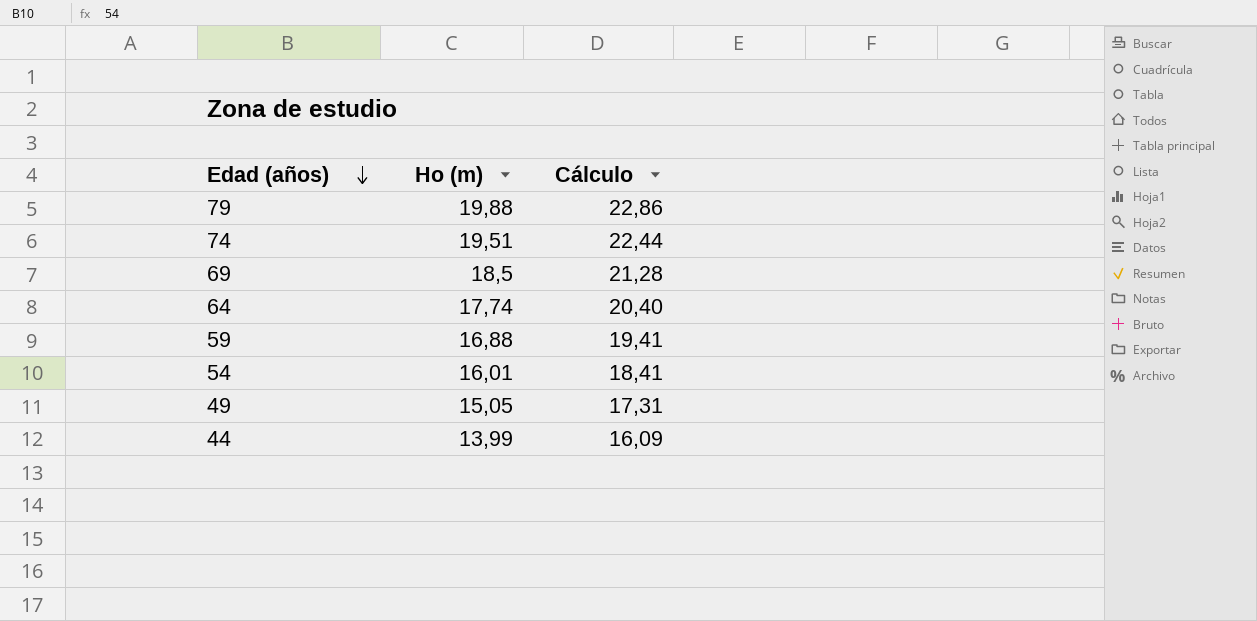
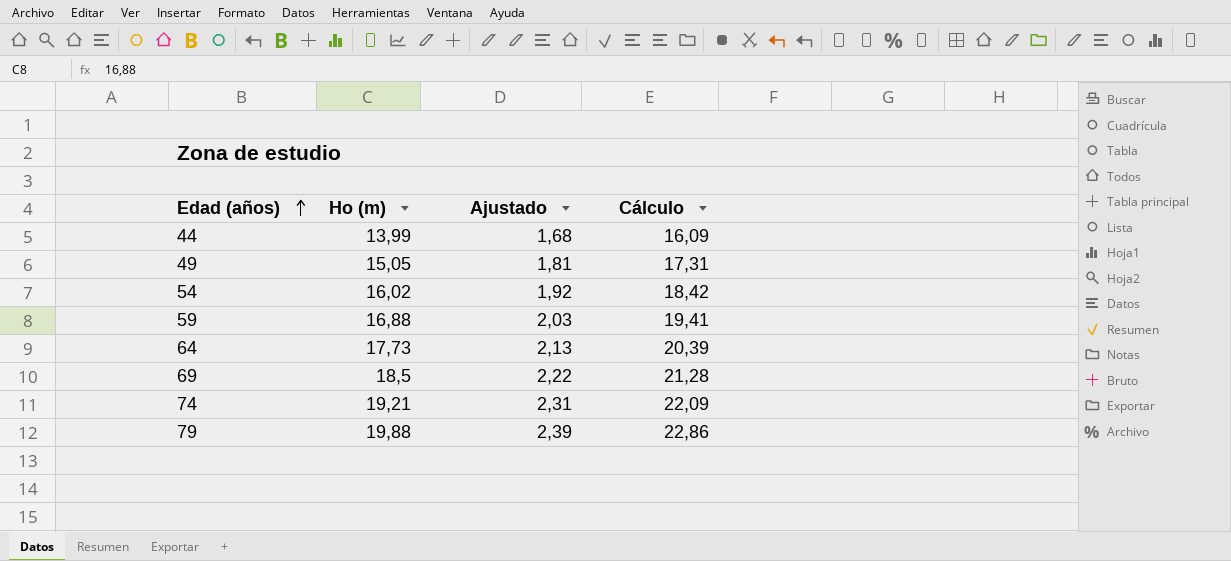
row order: Edad (años) descending -> Edad (años) ascending
column Ajustado | formula: none -> [Ho (m)] * 0,12
54 | Ho (m): 16,01 -> 16,02
54 | Cálculo: 18,41 -> 18,42
64 | Ho (m): 17,74 -> 17,73
64 | Cálculo: 20,40 -> 20,39
74 | Ho (m): 19,51 -> 19,21
74 | Cálculo: 22,44 -> 22,09

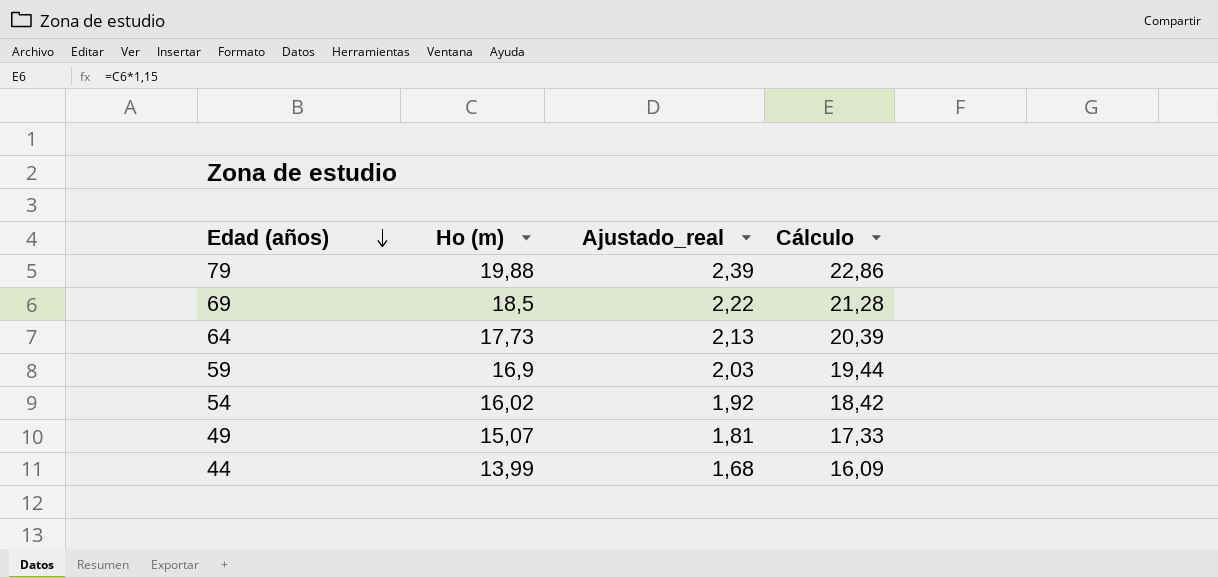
row order: Edad (años) ascending -> Edad (años) descending
column name: Ajustado -> Ajustado_real
row 74: 19,21 | 2,31 | 22,09 -> none
59 | Ho (m): 16,88 -> 16,9
59 | Cálculo: 19,41 -> 19,44
49 | Ho (m): 15,05 -> 15,07
49 | Cálculo: 17,31 -> 17,33

